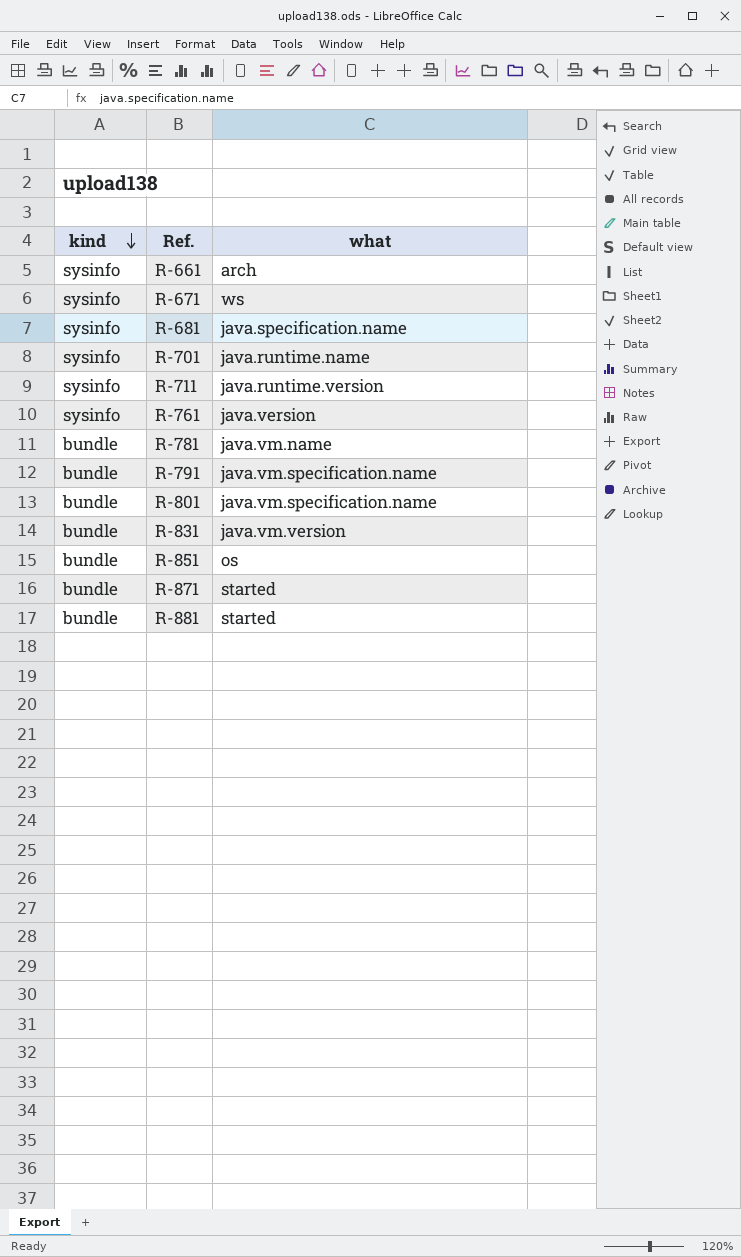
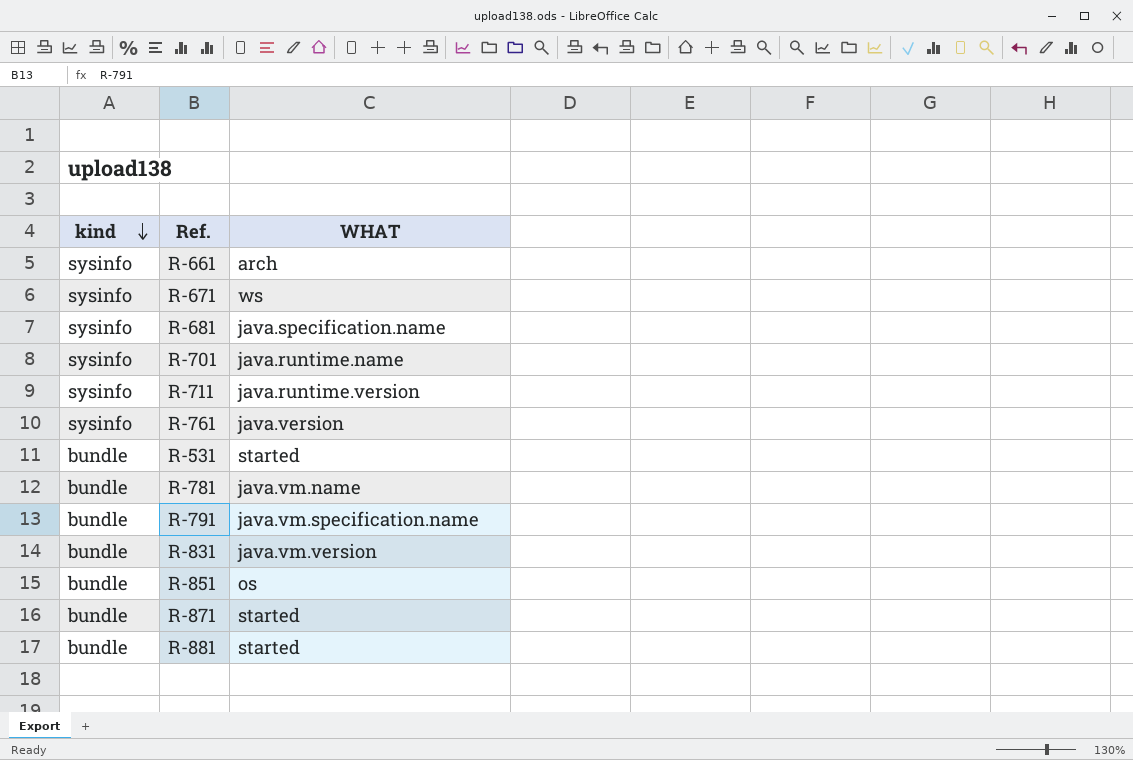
column name: what -> WHAT
row R-801: bundle | java.vm.specification.name -> none
row R-531: none -> bundle | started

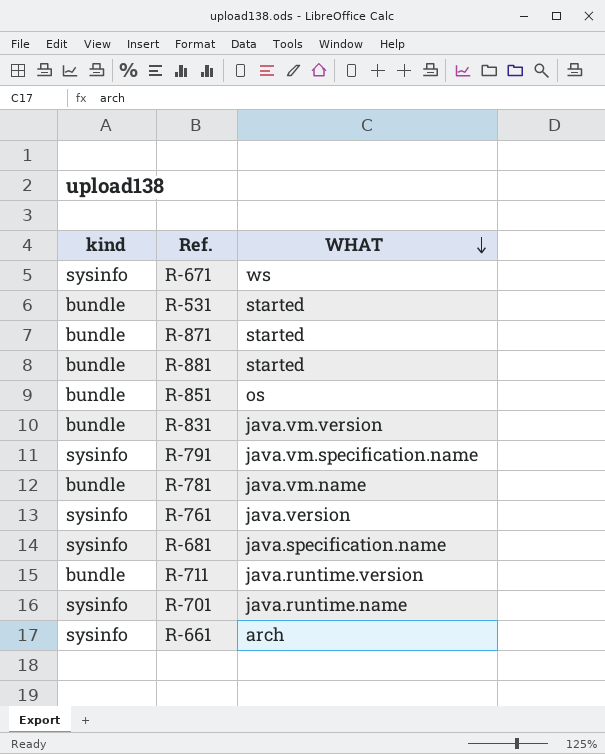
row order: kind descending -> WHAT descending
R-791 | kind: bundle -> sysinfo
R-711 | kind: sysinfo -> bundle

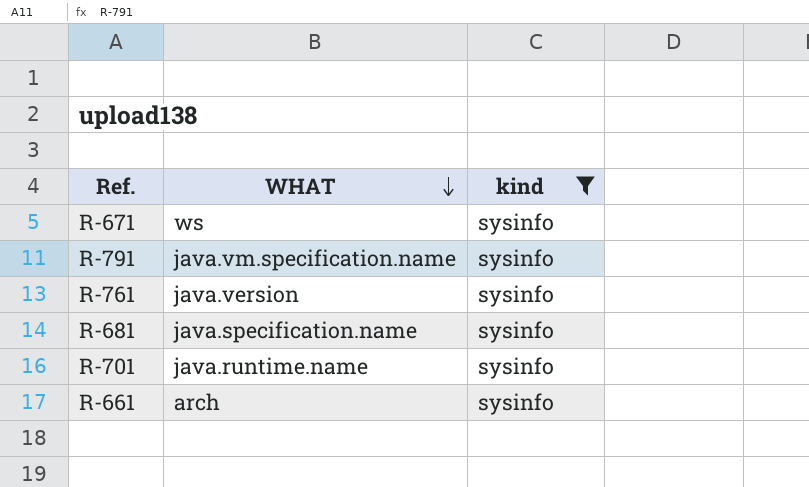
filter: none -> kind = sysinfo
column kind | position: 1 -> 3

